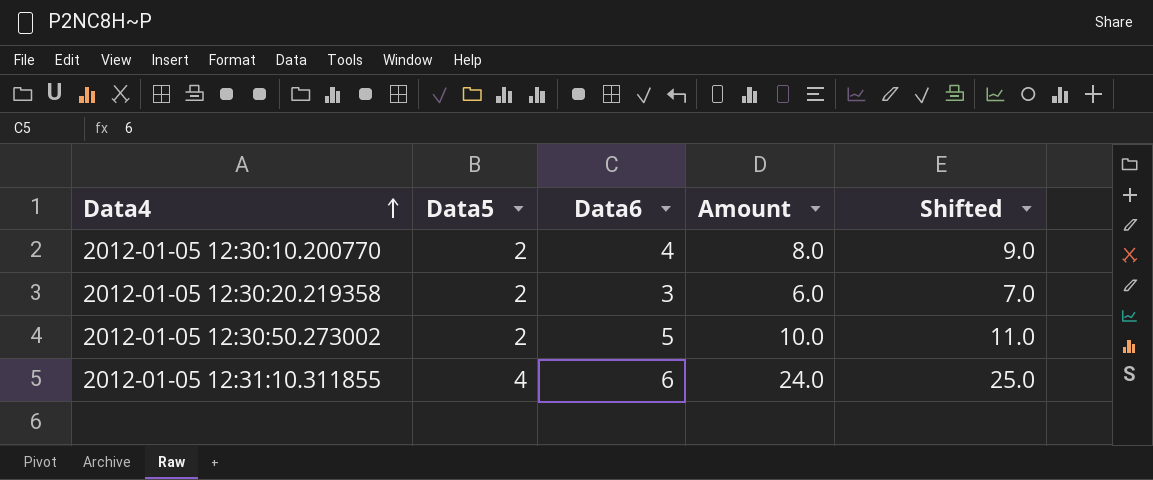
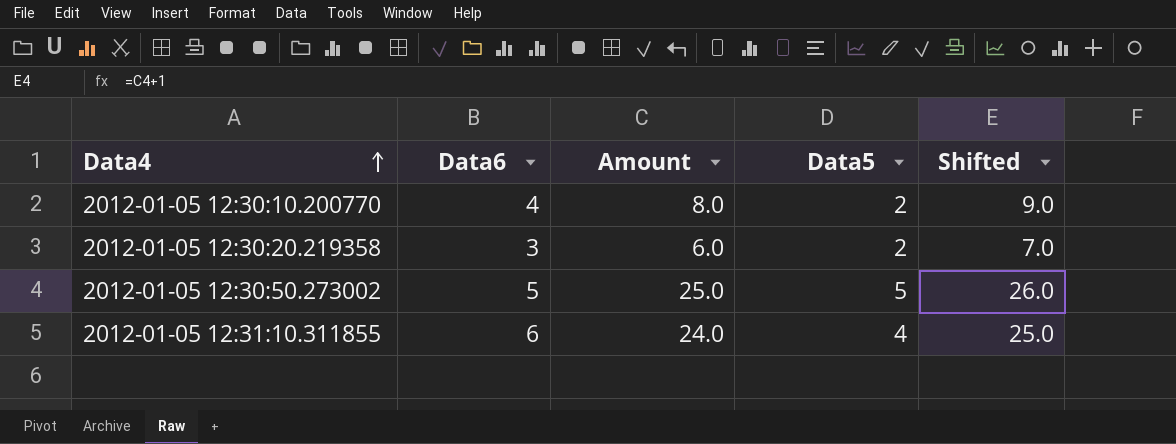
column Data5 | position: 2 -> 4
2012-01-05 12:30:50.273002 | Amount: 10.0 -> 25.0
2012-01-05 12:30:50.273002 | Data5: 2 -> 5
2012-01-05 12:30:50.273002 | Shifted: 11.0 -> 26.0

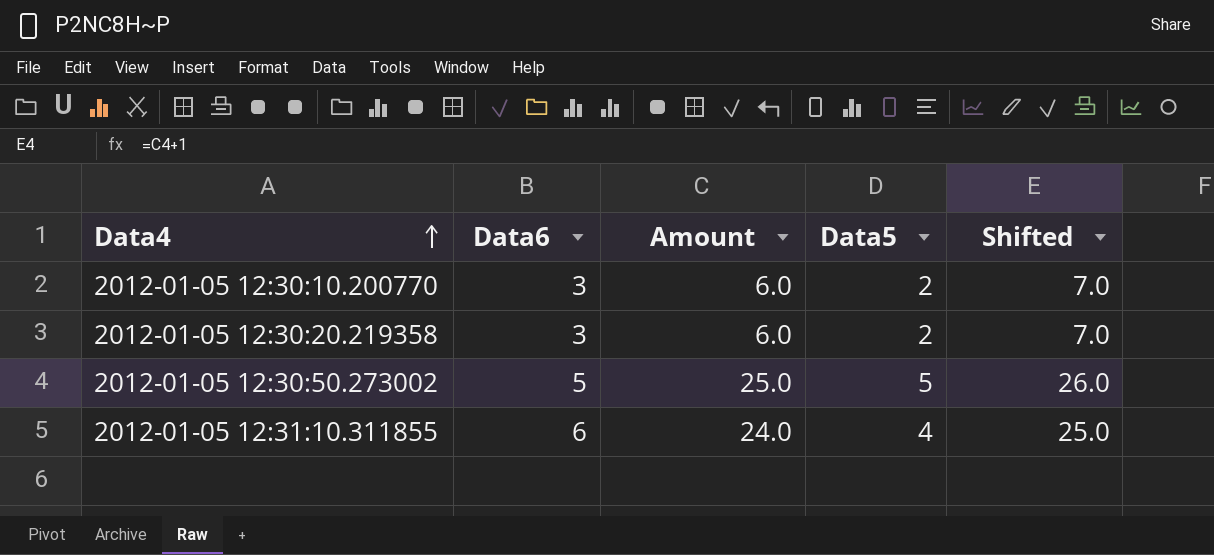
2012-01-05 12:30:10.200770 | Data6: 4 -> 3
2012-01-05 12:30:10.200770 | Amount: 8.0 -> 6.0
2012-01-05 12:30:10.200770 | Shifted: 9.0 -> 7.0

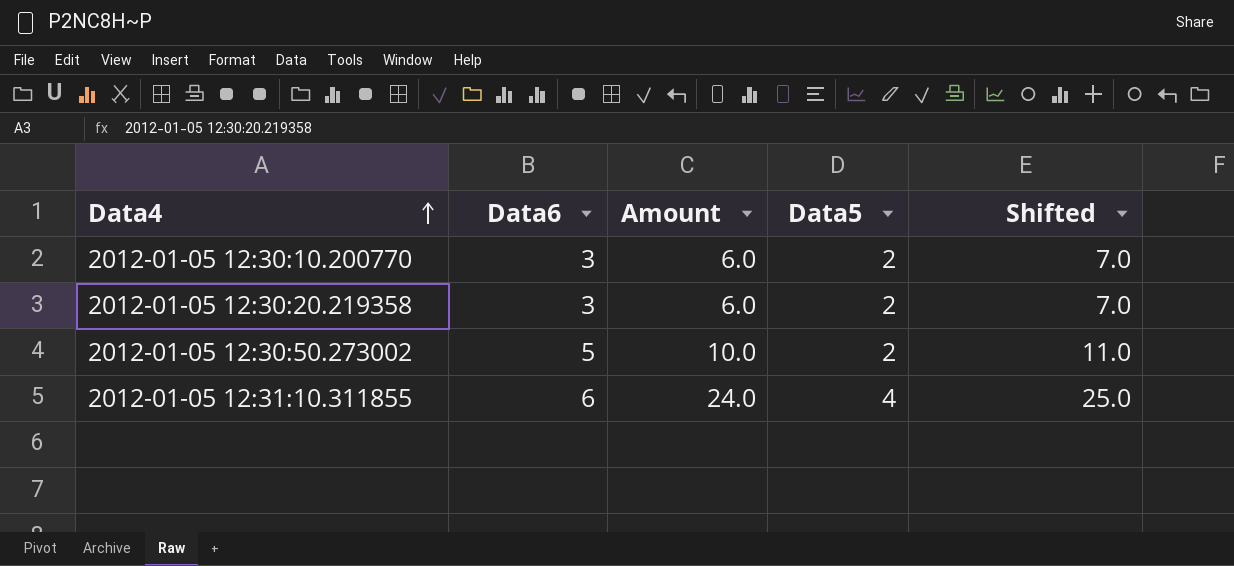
2012-01-05 12:30:50.273002 | Amount: 25.0 -> 10.0
2012-01-05 12:30:50.273002 | Data5: 5 -> 2
2012-01-05 12:30:50.273002 | Shifted: 26.0 -> 11.0

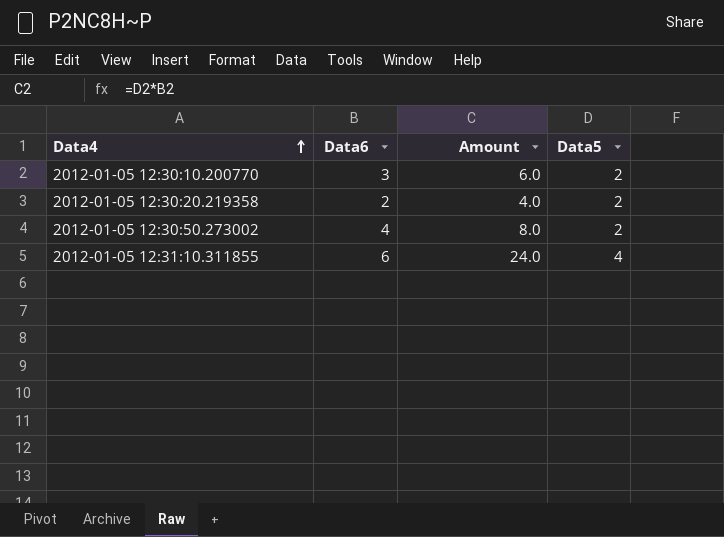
column Shifted | formula: [Amount] + 1 -> none
2012-01-05 12:30:20.219358 | Data6: 3 -> 2
2012-01-05 12:30:20.219358 | Amount: 6.0 -> 4.0
2012-01-05 12:30:50.273002 | Data6: 5 -> 4
2012-01-05 12:30:50.273002 | Amount: 10.0 -> 8.0

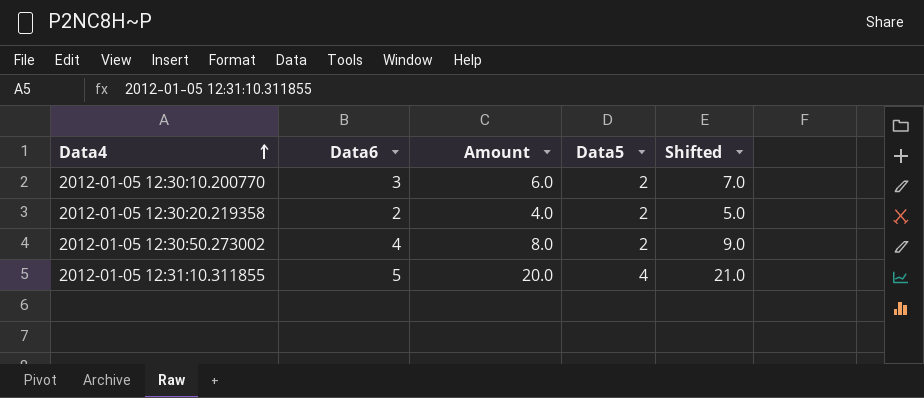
column Shifted | formula: none -> [Amount] + 1
2012-01-05 12:31:10.311855 | Data6: 6 -> 5
2012-01-05 12:31:10.311855 | Amount: 24.0 -> 20.0

